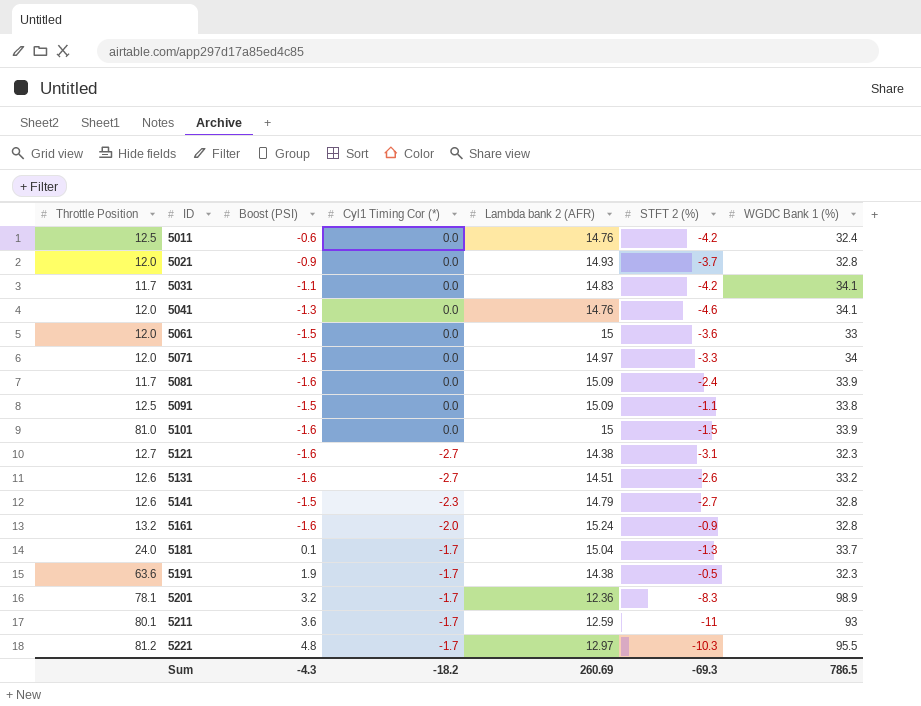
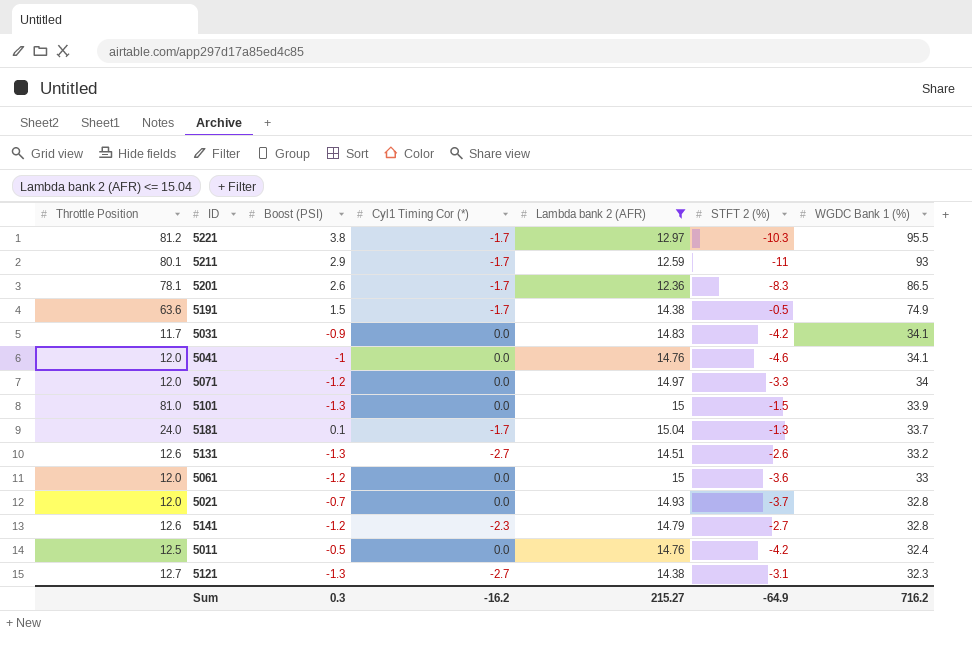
filter: none -> Lambda bank 2 (AFR) <= 15.04
row order: ID ascending -> WGDC Bank 1 (%) descending
5221 | Boost (PSI): 4.8 -> 3.8
5211 | Boost (PSI): 3.6 -> 2.9
5201 | Boost (PSI): 3.2 -> 2.6
5201 | WGDC Bank 1 (%): 98.9 -> 86.5
5191 | Boost (PSI): 1.9 -> 1.5
5191 | WGDC Bank 1 (%): 32.3 -> 74.9
5031 | Boost (PSI): -1.1 -> -0.9
5041 | Boost (PSI): -1.3 -> -1
5071 | Boost (PSI): -1.5 -> -1.2
5101 | Boost (PSI): -1.6 -> -1.3
5131 | Boost (PSI): -1.6 -> -1.3
5061 | Boost (PSI): -1.5 -> -1.2
5021 | Boost (PSI): -0.9 -> -0.7
5141 | Boost (PSI): -1.5 -> -1.2
5011 | Boost (PSI): -0.6 -> -0.5
5121 | Boost (PSI): -1.6 -> -1.3
Sum | Boost (PSI): -4.3 -> 0.3
Sum | Cyl1 Timing Cor (*): -18.2 -> -16.2
Sum | Lambda bank 2 (AFR): 260.69 -> 215.27
Sum | STFT 2 (%): -69.3 -> -64.9
Sum | WGDC Bank 1 (%): 786.5 -> 716.2

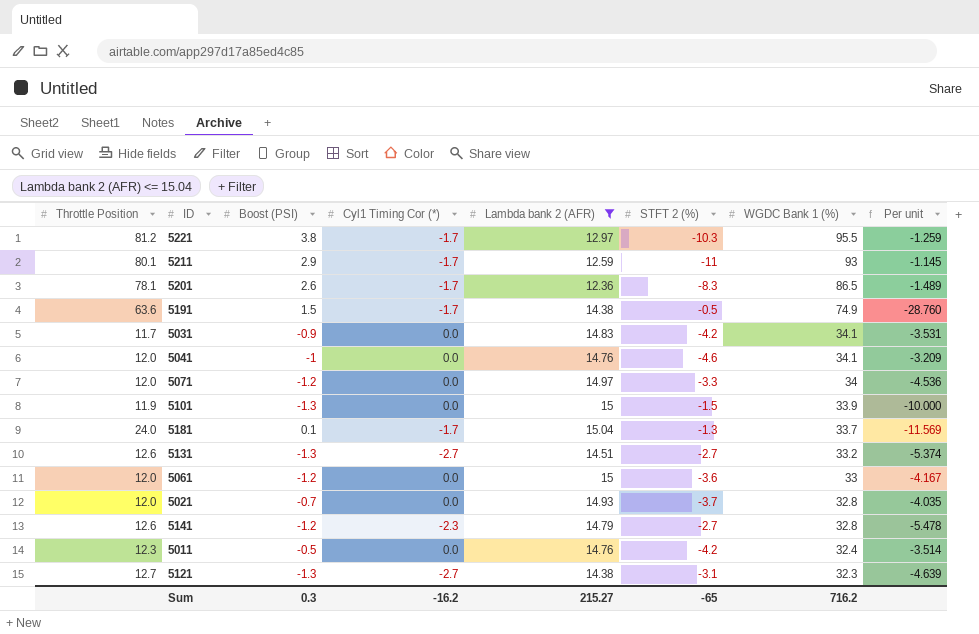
column Per unit | formula: none -> [Lambda bank 2 (AFR)] / [STFT 2 (%)]
5101 | Throttle Position: 81.0 -> 11.9
5131 | STFT 2 (%): -2.6 -> -2.7
5011 | Throttle Position: 12.5 -> 12.3
Sum | STFT 2 (%): -64.9 -> -65

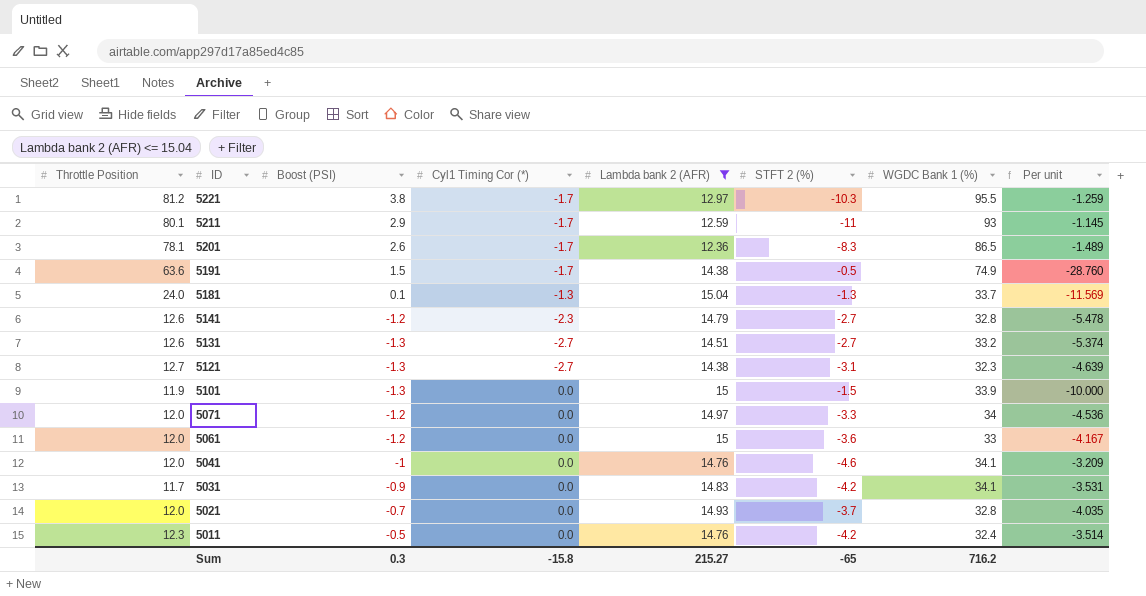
row order: WGDC Bank 1 (%) descending -> ID descending
5181 | Cyl1 Timing Cor (*): -1.7 -> -1.3
Sum | Cyl1 Timing Cor (*): -16.2 -> -15.8

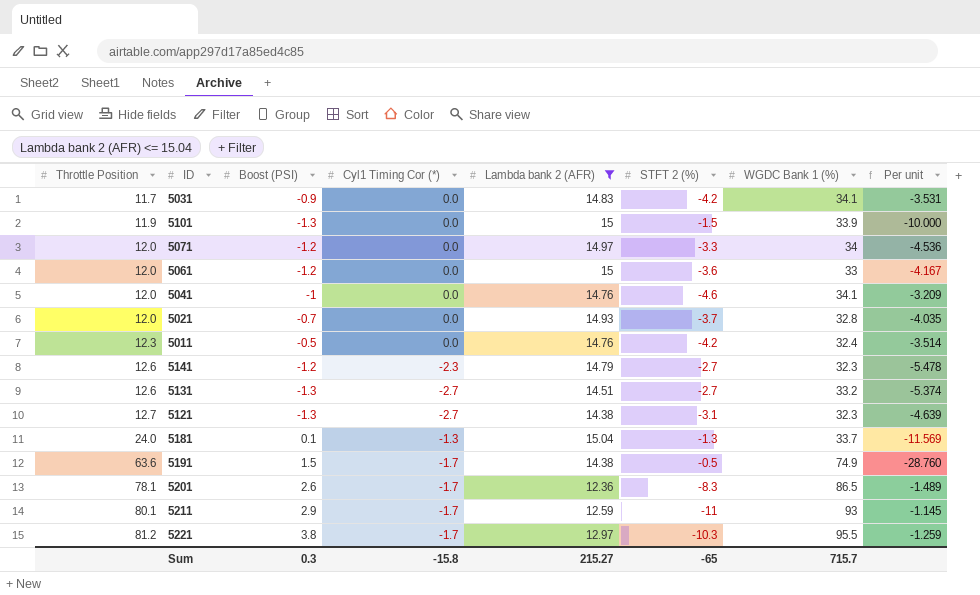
row order: ID descending -> Throttle Position ascending
5141 | WGDC Bank 1 (%): 32.8 -> 32.3
Sum | WGDC Bank 1 (%): 716.2 -> 715.7

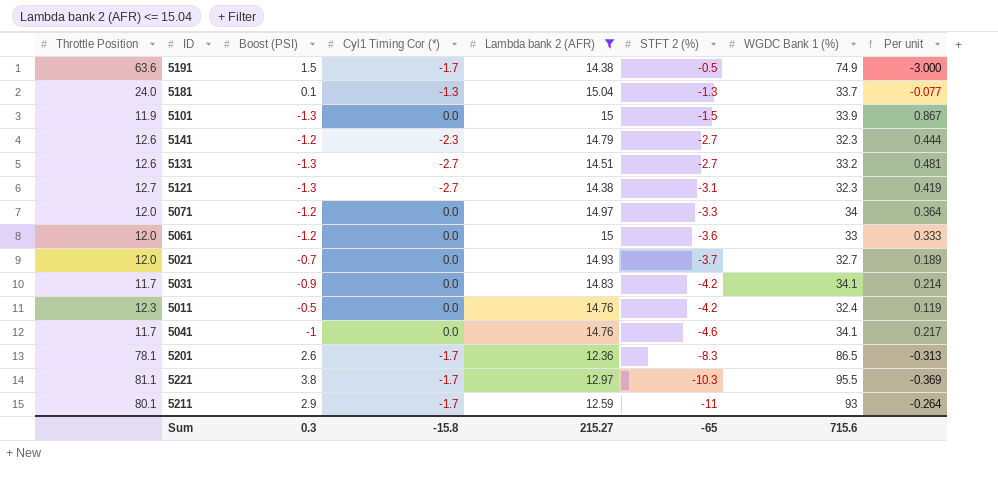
row order: Throttle Position ascending -> STFT 2 (%) descending
column Per unit | formula: [Lambda bank 2 (AFR)] / [STFT 2 (%)] -> [Boost (PSI)] / [STFT 2 (%)]
5021 | WGDC Bank 1 (%): 32.8 -> 32.7
5041 | Throttle Position: 12.0 -> 11.7
5221 | Throttle Position: 81.2 -> 81.1
Sum | WGDC Bank 1 (%): 715.7 -> 715.6

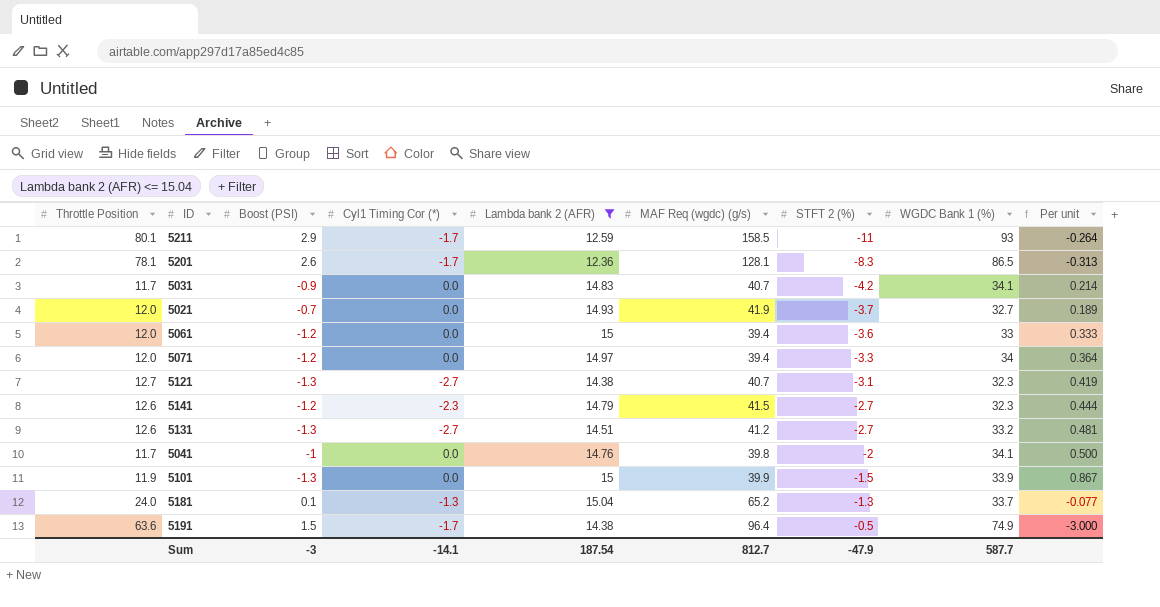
row order: STFT 2 (%) descending -> STFT 2 (%) ascending
column MAF Req (wgdc) (g/s) | position: none -> 6
row 5011: 12.3 | -0.5 | 0.0 | 14.76 | -4.2 | 32.4 | 0.119 -> none
row 5221: 81.1 | 3.8 | -1.7 | 12.97 | -10.3 | 95.5 | -0.369 -> none
5041 | STFT 2 (%): -4.6 -> -2
5041 | Per unit: 0.217 -> 0.500
Sum | Boost (PSI): 0.3 -> -3
Sum | Cyl1 Timing Cor (*): -15.8 -> -14.1
Sum | Lambda bank 2 (AFR): 215.27 -> 187.54
Sum | STFT 2 (%): -65 -> -47.9
Sum | WGDC Bank 1 (%): 715.6 -> 587.7

